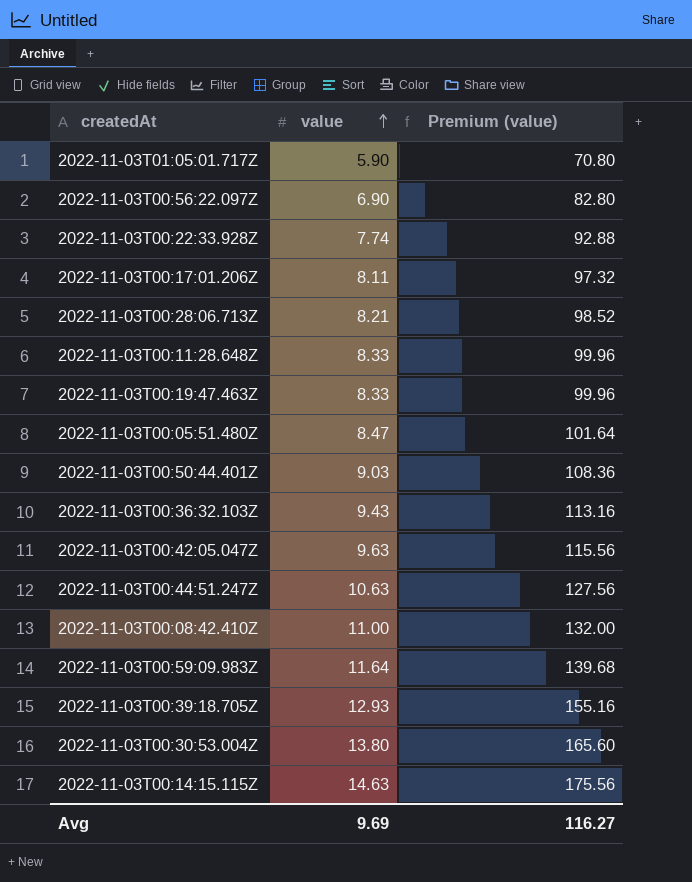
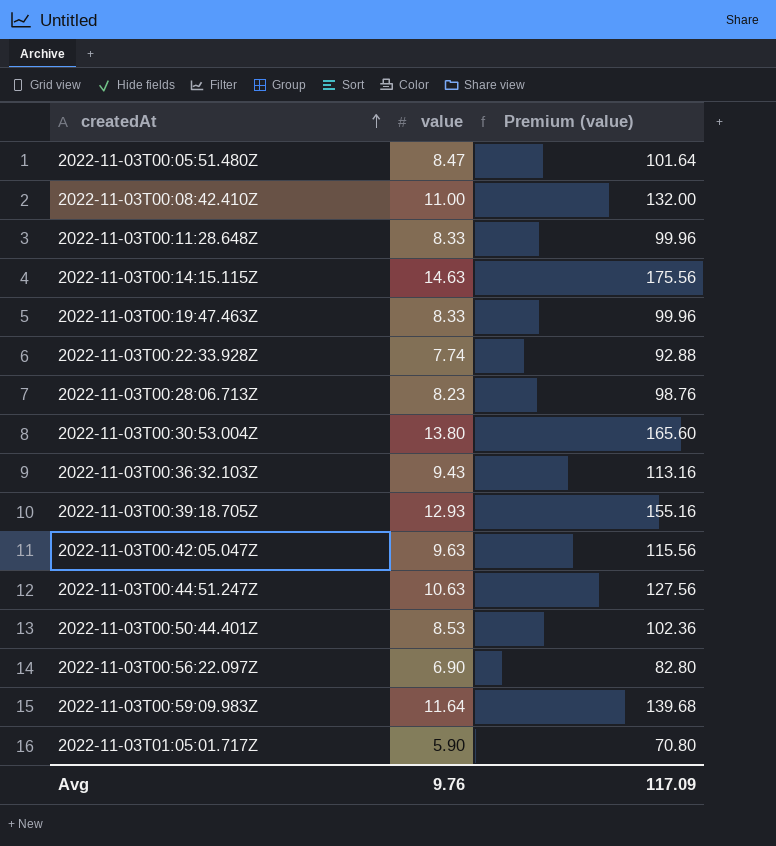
row order: value ascending -> createdAt ascending
row 2022-11-03T00:17:01.206Z: 8.11 | 97.32 -> none
2022-11-03T00:28:06.713Z | value: 8.21 -> 8.23
2022-11-03T00:28:06.713Z | Premium (value): 98.52 -> 98.76
2022-11-03T00:50:44.401Z | value: 9.03 -> 8.53
2022-11-03T00:50:44.401Z | Premium (value): 108.36 -> 102.36
Avg | value: 9.69 -> 9.76
Avg | Premium (value): 116.27 -> 117.09

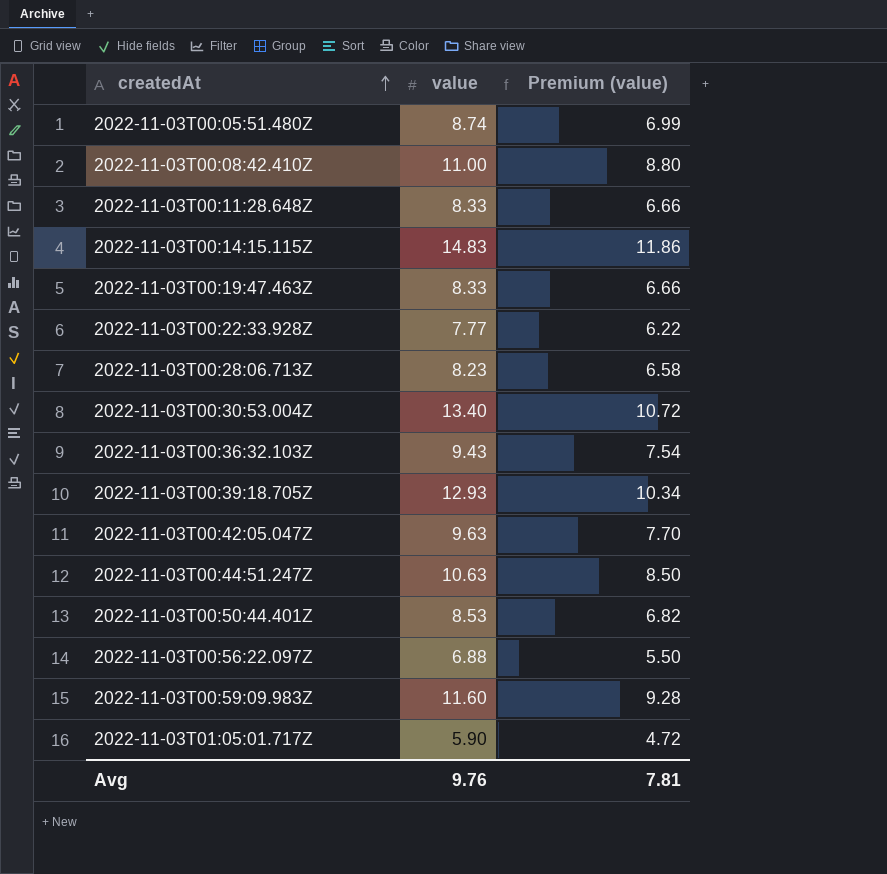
column Premium (value) | formula: [value] * 12 -> [value] * 0.8
2022-11-03T00:05:51.480Z | value: 8.47 -> 8.74
2022-11-03T00:14:15.115Z | value: 14.63 -> 14.83
2022-11-03T00:22:33.928Z | value: 7.74 -> 7.77
2022-11-03T00:30:53.004Z | value: 13.80 -> 13.40
2022-11-03T00:56:22.097Z | value: 6.90 -> 6.88
2022-11-03T00:59:09.983Z | value: 11.64 -> 11.60
Avg | Premium (value): 117.09 -> 7.81

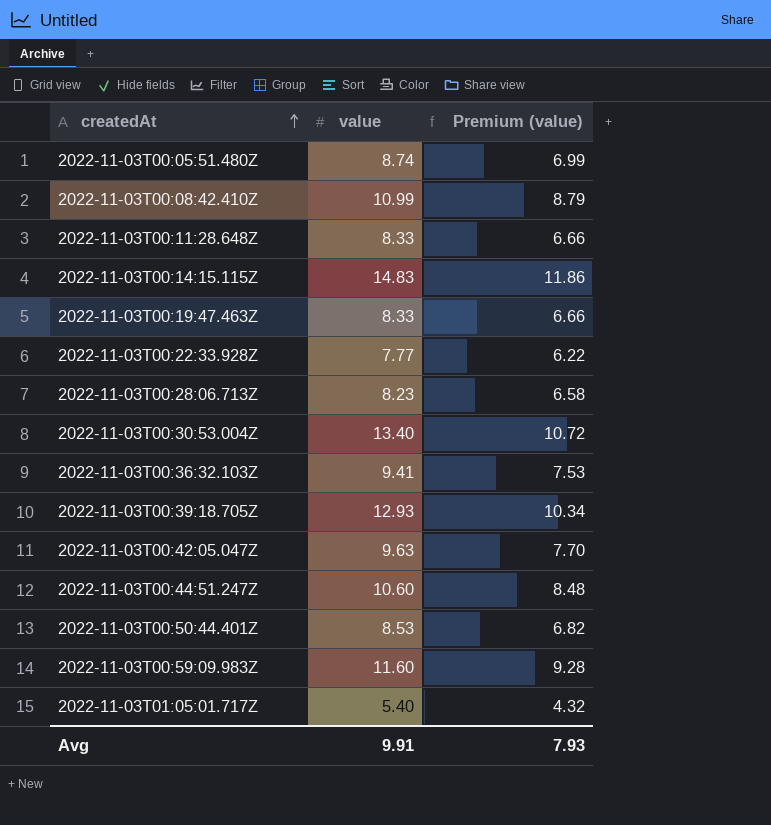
row 2022-11-03T00:56:22.097Z: 6.88 | 5.50 -> none
2022-11-03T00:08:42.410Z | value: 11.00 -> 10.99
2022-11-03T00:08:42.410Z | Premium (value): 8.80 -> 8.79
2022-11-03T00:36:32.103Z | value: 9.43 -> 9.41
2022-11-03T00:36:32.103Z | Premium (value): 7.54 -> 7.53
2022-11-03T00:44:51.247Z | value: 10.63 -> 10.60
2022-11-03T00:44:51.247Z | Premium (value): 8.50 -> 8.48
2022-11-03T01:05:01.717Z | value: 5.90 -> 5.40
2022-11-03T01:05:01.717Z | Premium (value): 4.72 -> 4.32
Avg | value: 9.76 -> 9.91
Avg | Premium (value): 7.81 -> 7.93

